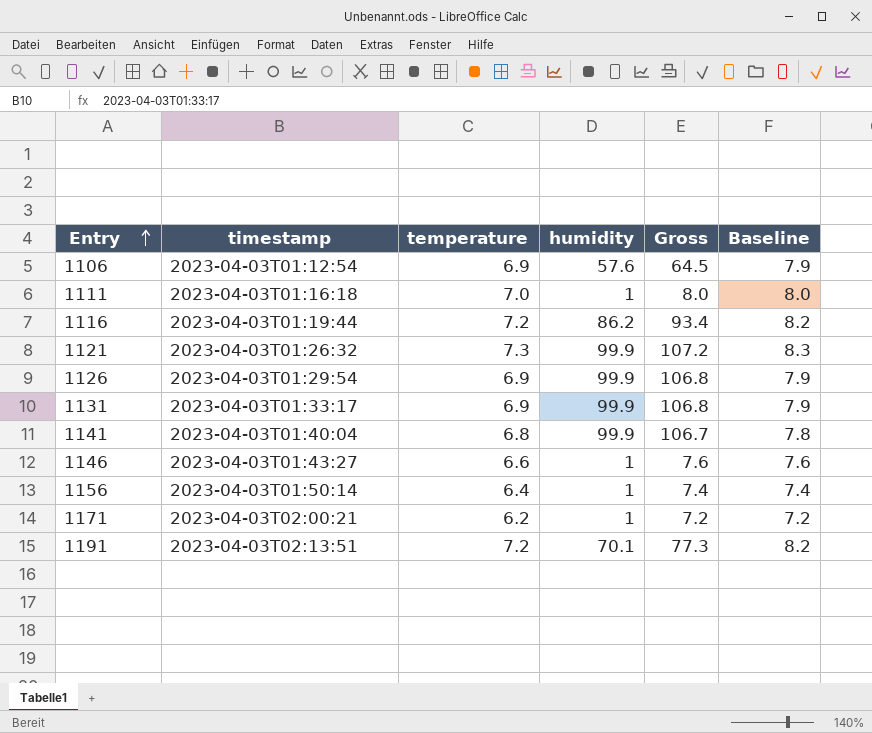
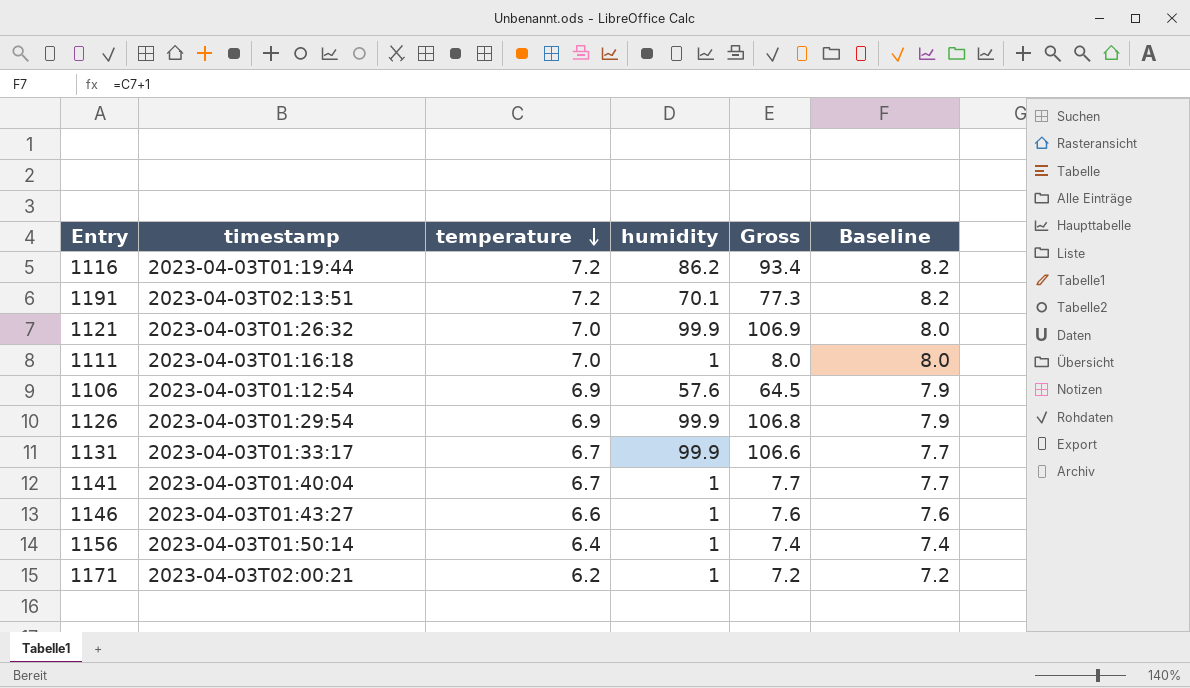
row order: Entry ascending -> temperature descending
1121 | temperature: 7.3 -> 7.0
1121 | Gross: 107.2 -> 106.9
1121 | Baseline: 8.3 -> 8.0
1131 | temperature: 6.9 -> 6.7
1131 | Gross: 106.8 -> 106.6
1131 | Baseline: 7.9 -> 7.7
1141 | temperature: 6.8 -> 6.7
1141 | humidity: 99.9 -> 1
1141 | Gross: 106.7 -> 7.7
1141 | Baseline: 7.8 -> 7.7

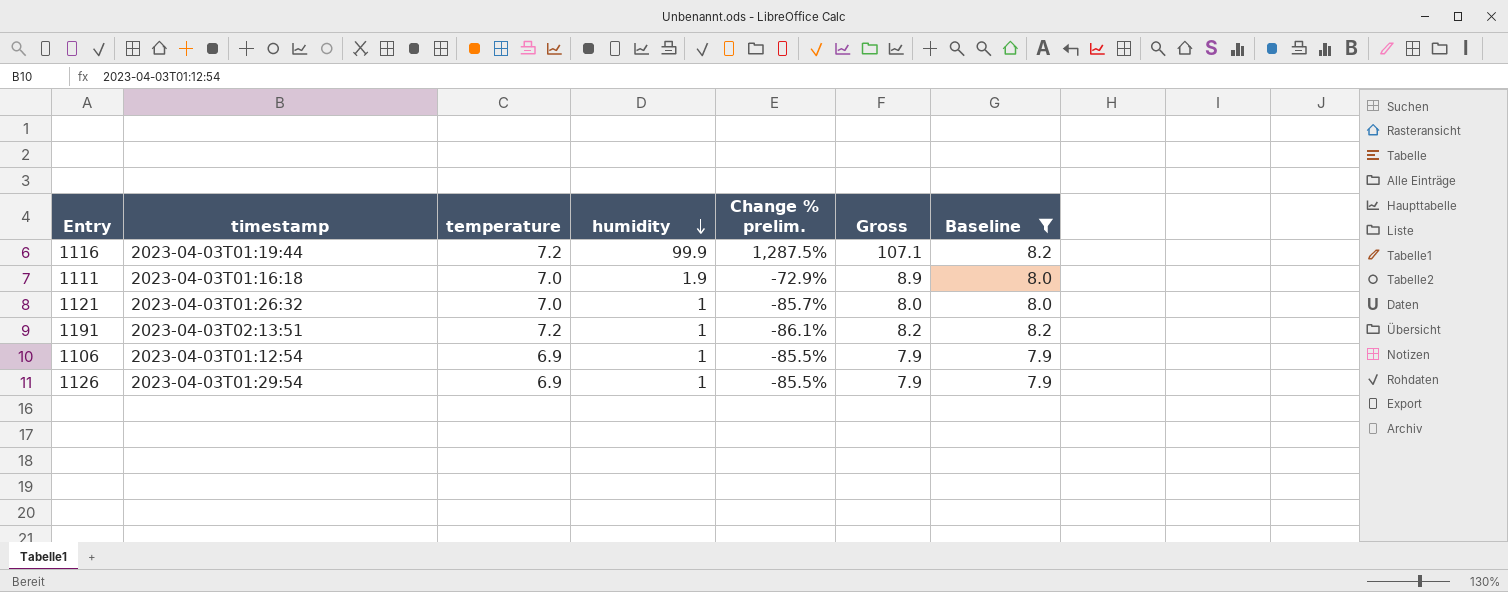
filter: none -> Baseline >= 7.9
row order: temperature descending -> humidity descending
column Change % prelim. | formula: none -> ([humidity] - [temperature]) / [temperature]
1116 | humidity: 86.2 -> 99.9
1116 | Gross: 93.4 -> 107.1
1111 | humidity: 1 -> 1.9
1111 | Gross: 8.0 -> 8.9
1121 | humidity: 99.9 -> 1
1121 | Gross: 106.9 -> 8.0
1191 | humidity: 70.1 -> 1
1191 | Gross: 77.3 -> 8.2
1106 | humidity: 57.6 -> 1
1106 | Gross: 64.5 -> 7.9
1126 | humidity: 99.9 -> 1
1126 | Gross: 106.8 -> 7.9

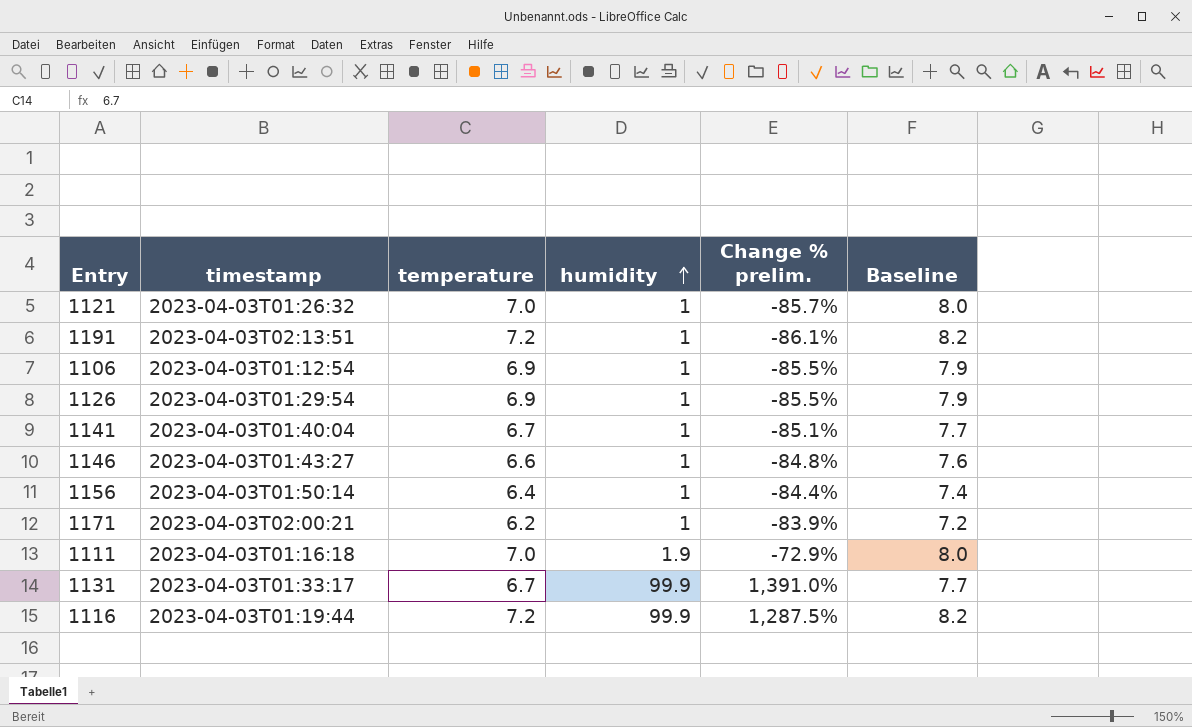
filter: Baseline >= 7.9 -> none
row order: humidity descending -> humidity ascending
column Gross | formula: [temperature] + [humidity] -> none

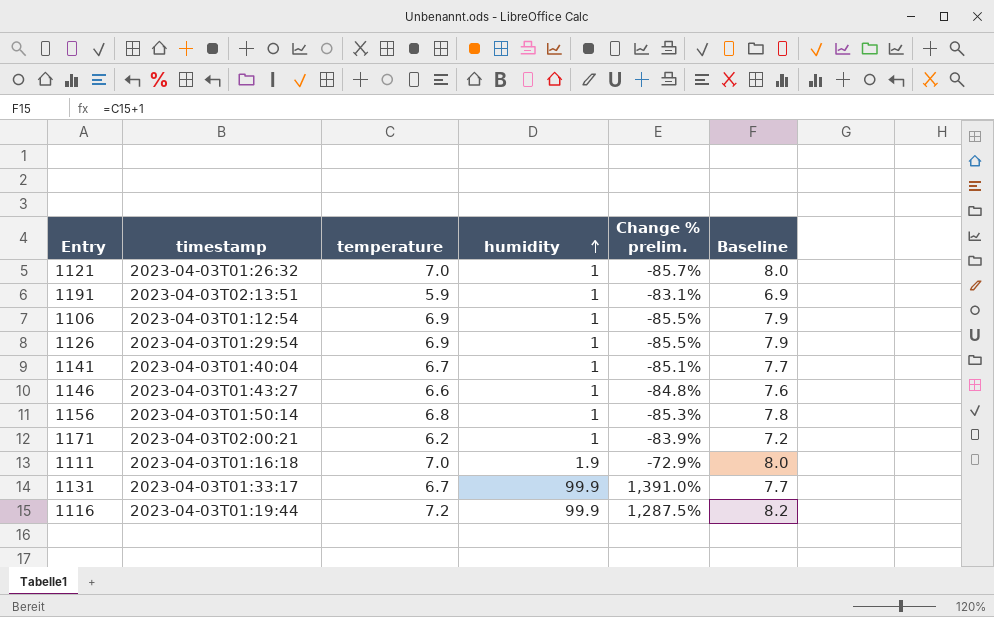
1191 | temperature: 7.2 -> 5.9
1191 | Change % prelim.: -86.1% -> -83.1%
1191 | Baseline: 8.2 -> 6.9
1156 | temperature: 6.4 -> 6.8
1156 | Change % prelim.: -84.4% -> -85.3%
1156 | Baseline: 7.4 -> 7.8

